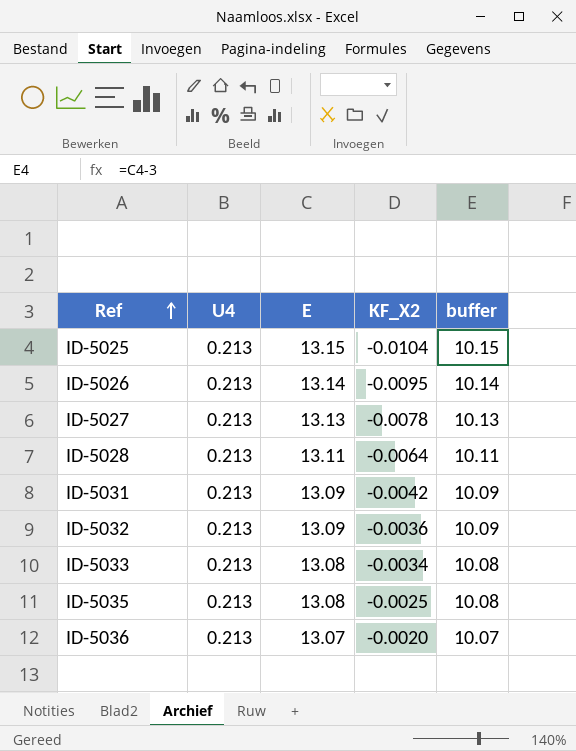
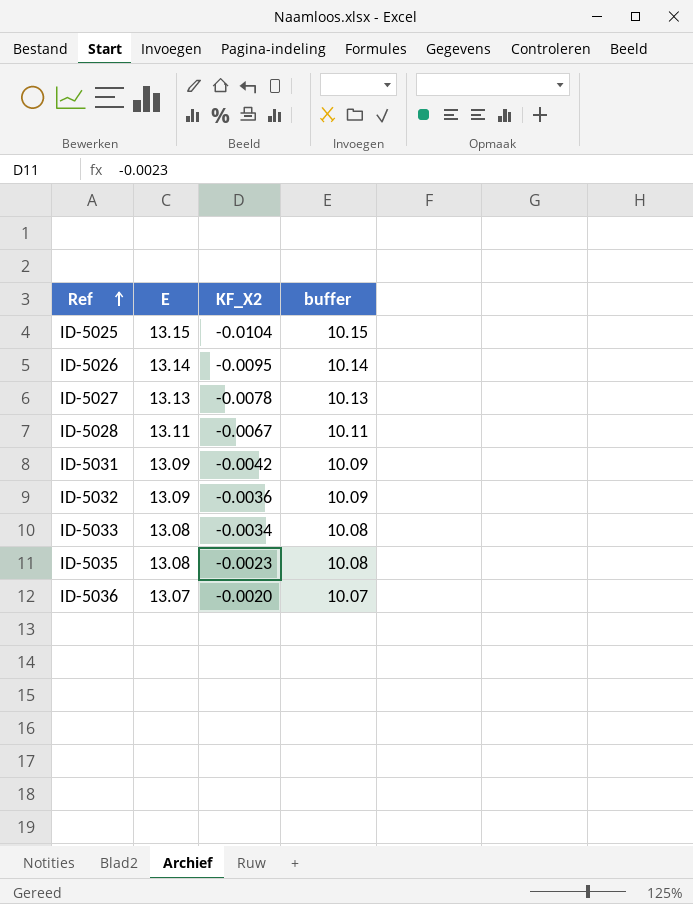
column U4 | position: 2 -> none
ID-5028 | KF_X2: -0.0064 -> -0.0067
ID-5035 | KF_X2: -0.0025 -> -0.0023

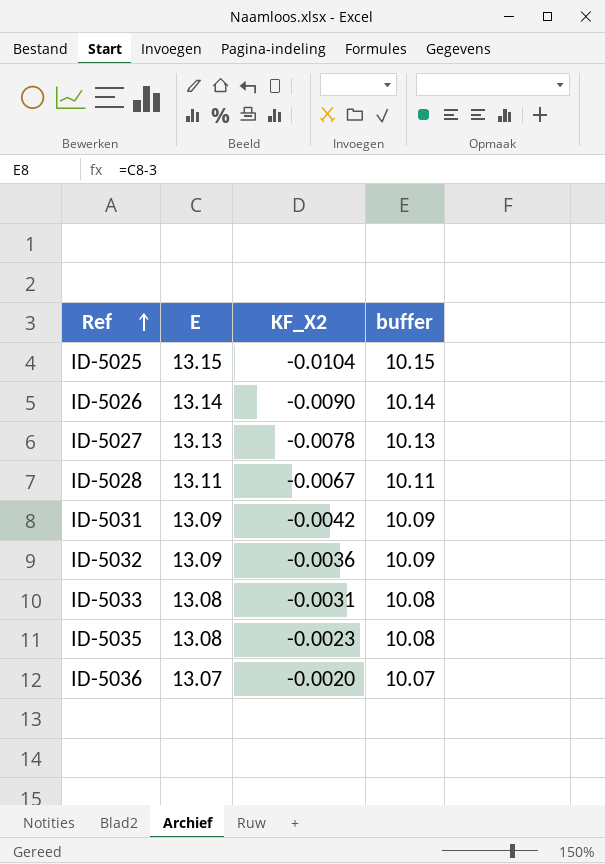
ID-5026 | KF_X2: -0.0095 -> -0.0090
ID-5033 | KF_X2: -0.0034 -> -0.0031

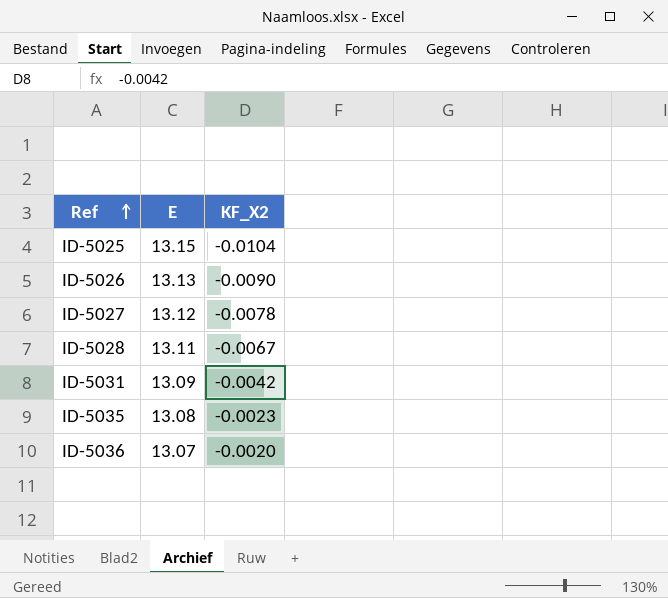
column buffer | formula: [E] - 3 -> none
row ID-5032: 13.09 | -0.0036 | 10.09 -> none
row ID-5033: 13.08 | -0.0031 | 10.08 -> none
ID-5026 | E: 13.14 -> 13.13
ID-5027 | E: 13.13 -> 13.12

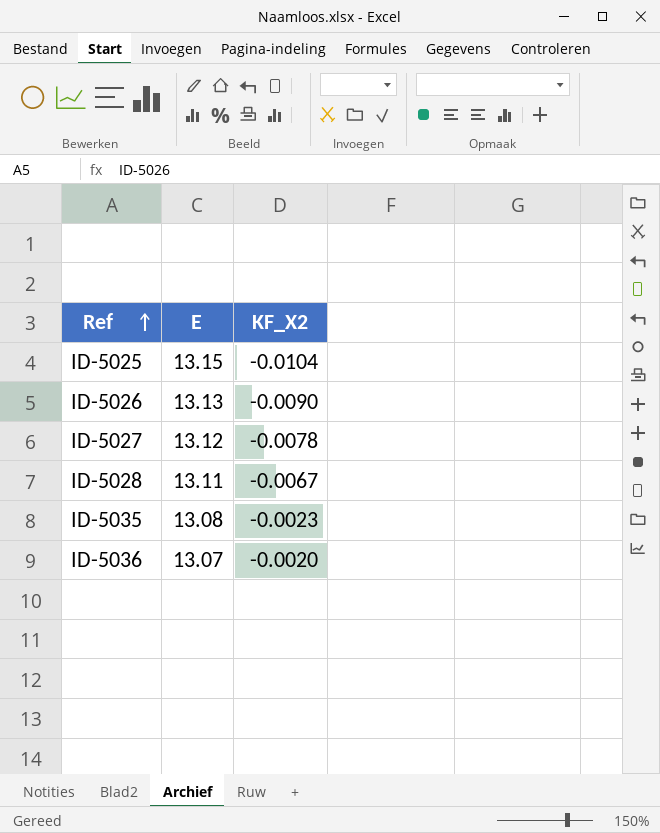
row ID-5031: 13.09 | -0.0042 -> none

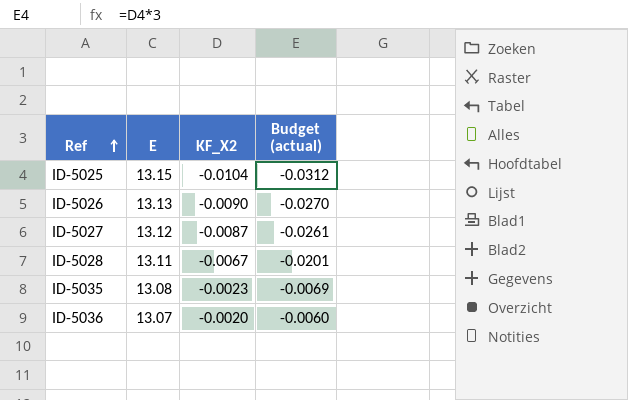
column Budget (actual) | formula: none -> [KF_X2] * 3
ID-5027 | KF_X2: -0.0078 -> -0.0087

